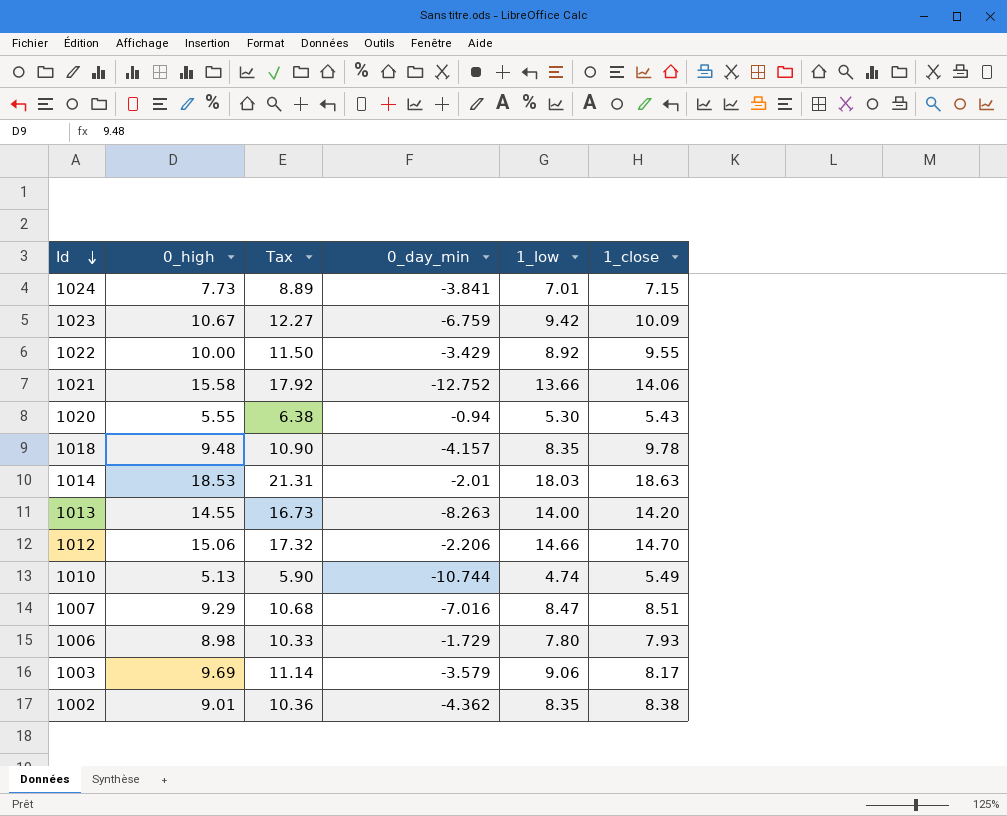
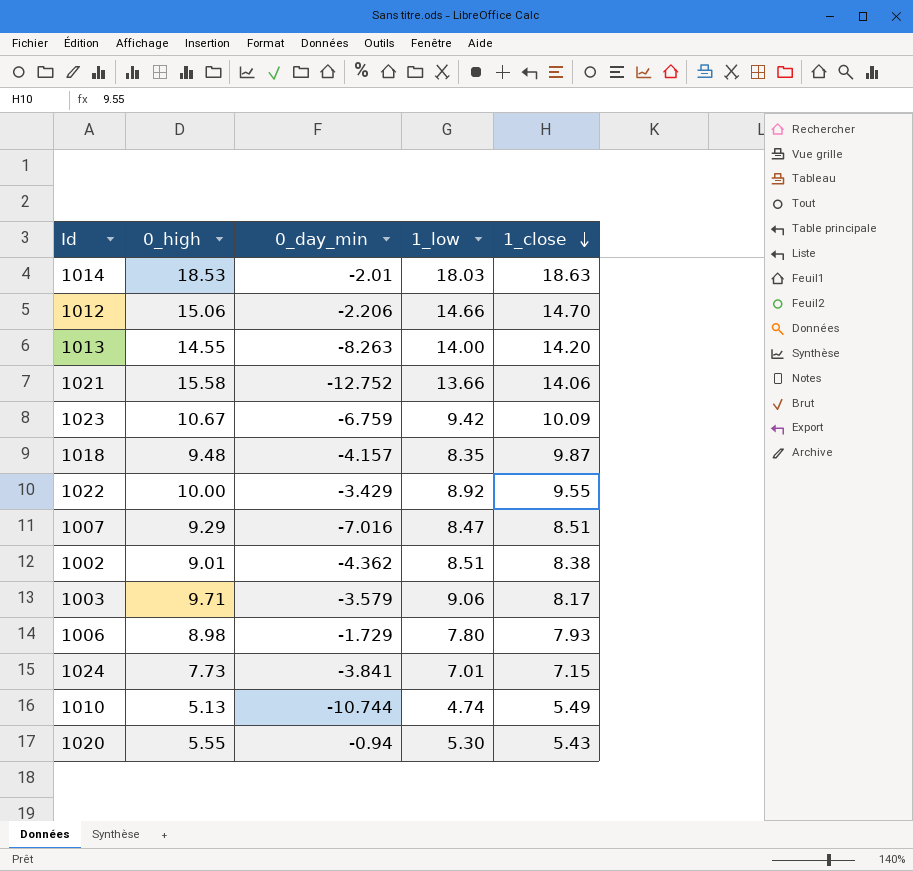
row order: Id descending -> 1_close descending
column Tax | formula: [0_high] * 1.15 -> none
1018 | 1_close: 9.78 -> 9.87
1002 | 1_low: 8.35 -> 8.51
1003 | 0_high: 9.69 -> 9.71

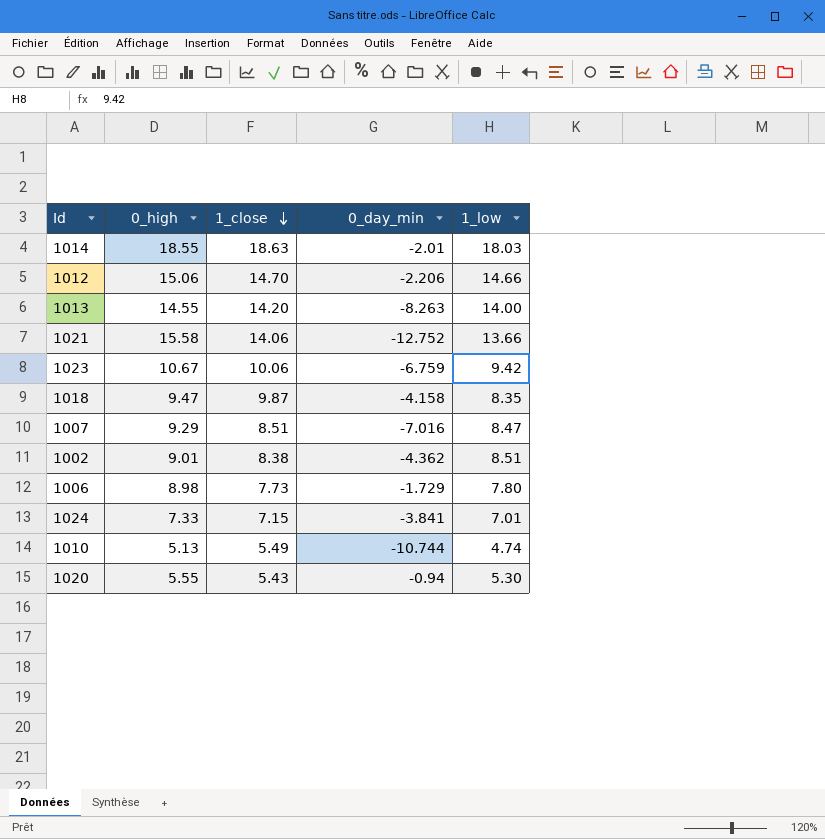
column 1_close | position: 5 -> 3
row 1022: 10.00 | -3.429 | 8.92 | 9.55 -> none
row 1003: 9.71 | -3.579 | 9.06 | 8.17 -> none
1014 | 0_high: 18.53 -> 18.55
1023 | 1_close: 10.09 -> 10.06
1018 | 0_high: 9.48 -> 9.47
1018 | 0_day_min: -4.157 -> -4.158
1006 | 1_close: 7.93 -> 7.73
1024 | 0_high: 7.73 -> 7.33

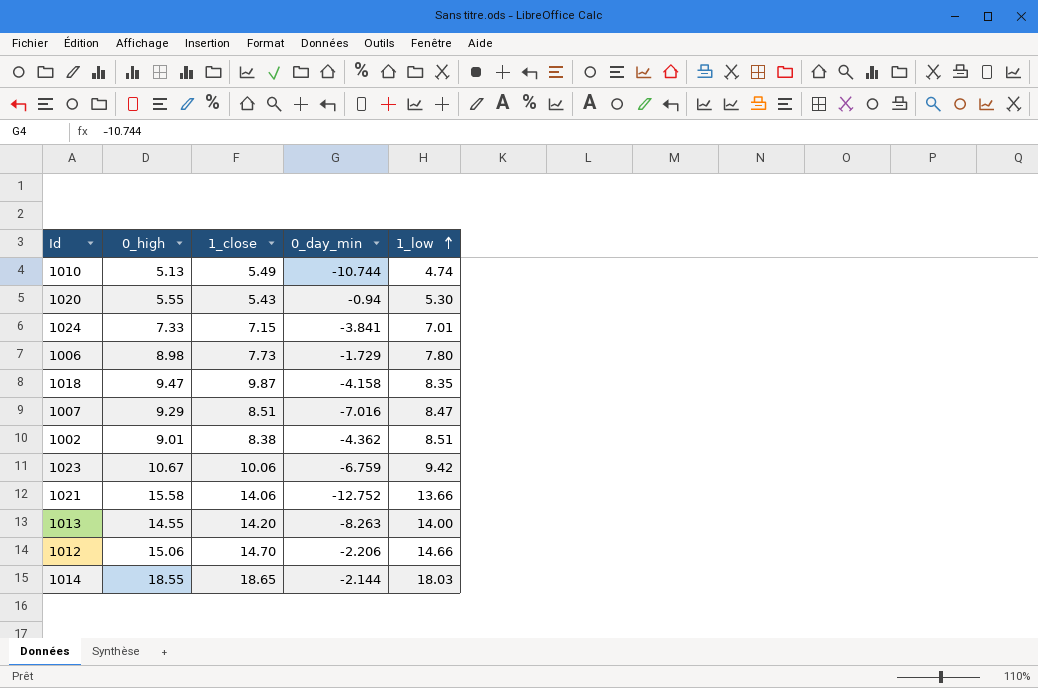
row order: 1_close descending -> 1_low ascending
1014 | 1_close: 18.63 -> 18.65
1014 | 0_day_min: -2.01 -> -2.144

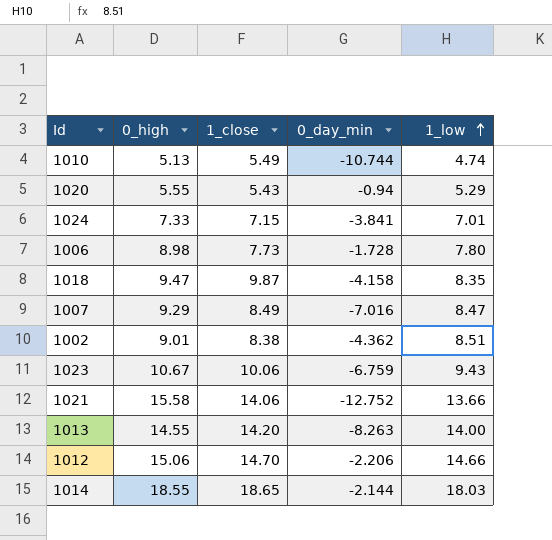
1020 | 1_low: 5.30 -> 5.29
1006 | 0_day_min: -1.729 -> -1.728
1007 | 1_close: 8.51 -> 8.49
1023 | 1_low: 9.42 -> 9.43

